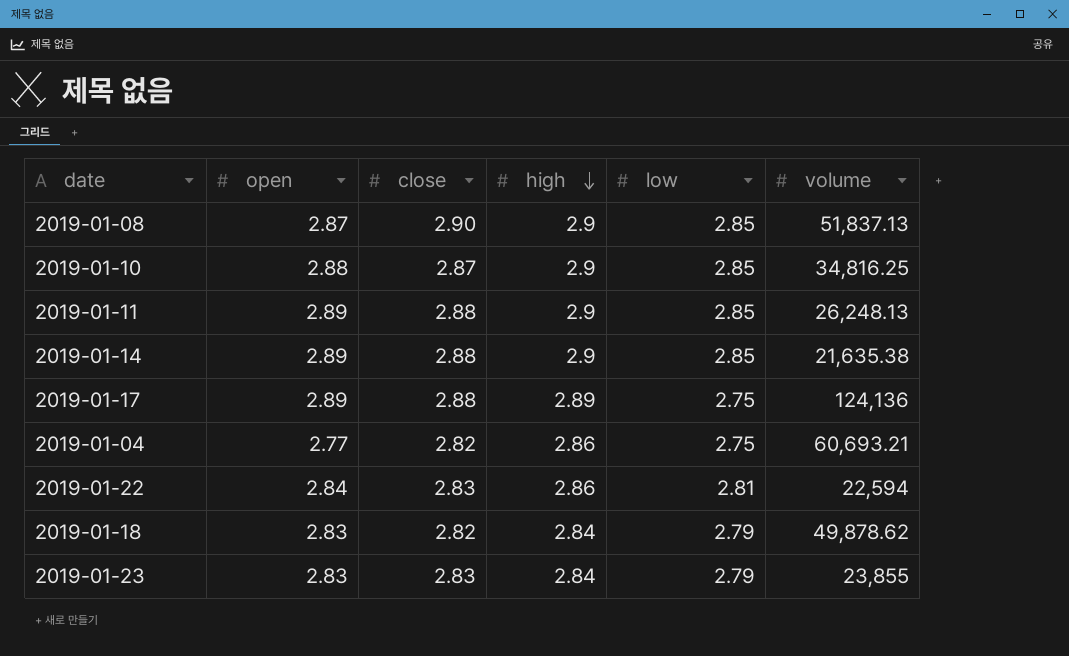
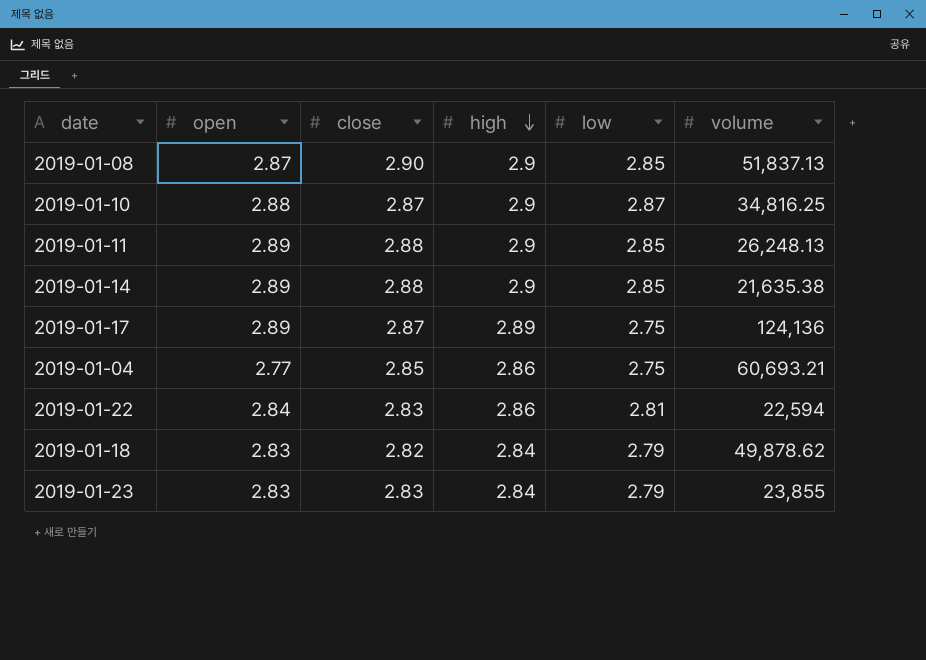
2019-01-10 | low: 2.85 -> 2.87
2019-01-17 | close: 2.88 -> 2.87
2019-01-04 | close: 2.82 -> 2.85

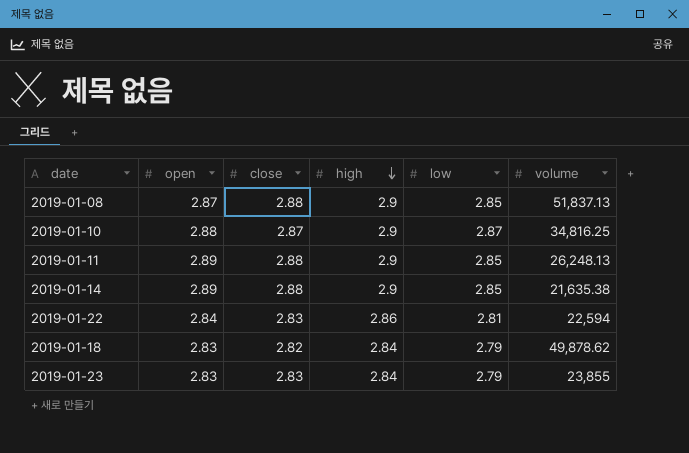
row 2019-01-17: 2.89 | 2.87 | 2.89 | 2.75 | 124,136 -> none
row 2019-01-04: 2.77 | 2.85 | 2.86 | 2.75 | 60,693.21 -> none
2019-01-08 | close: 2.90 -> 2.88

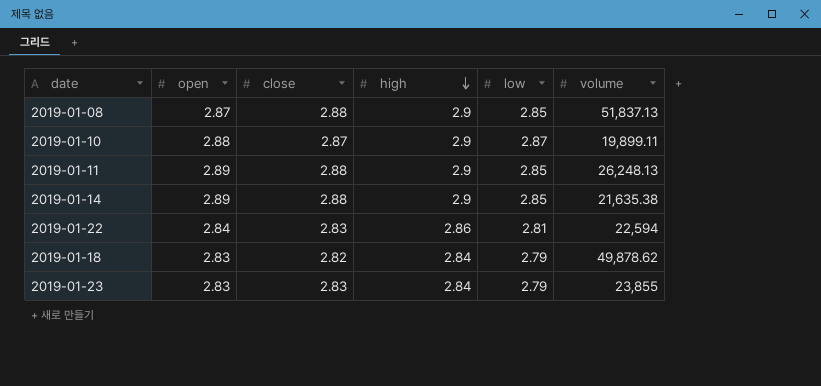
2019-01-10 | volume: 34,816.25 -> 19,899.11

